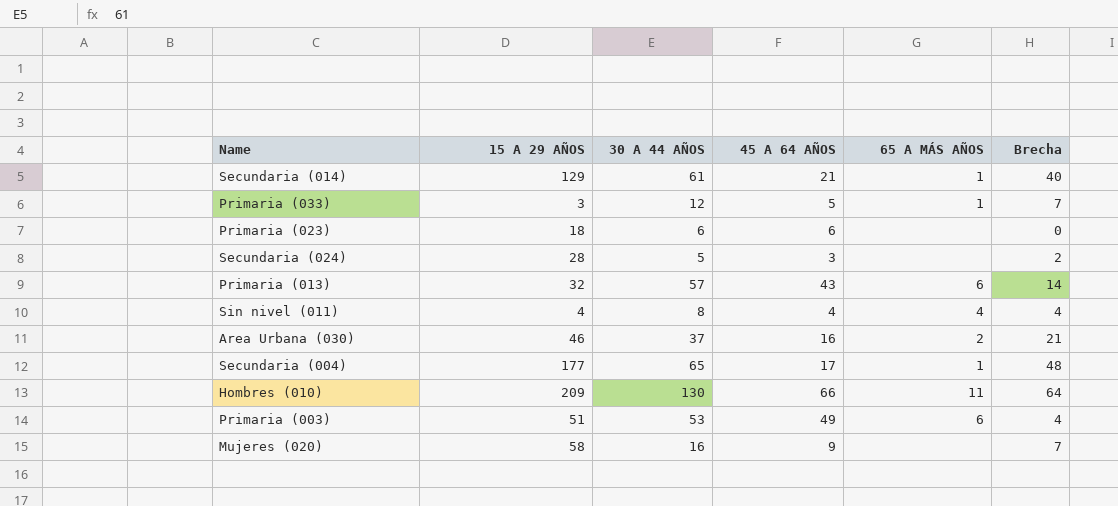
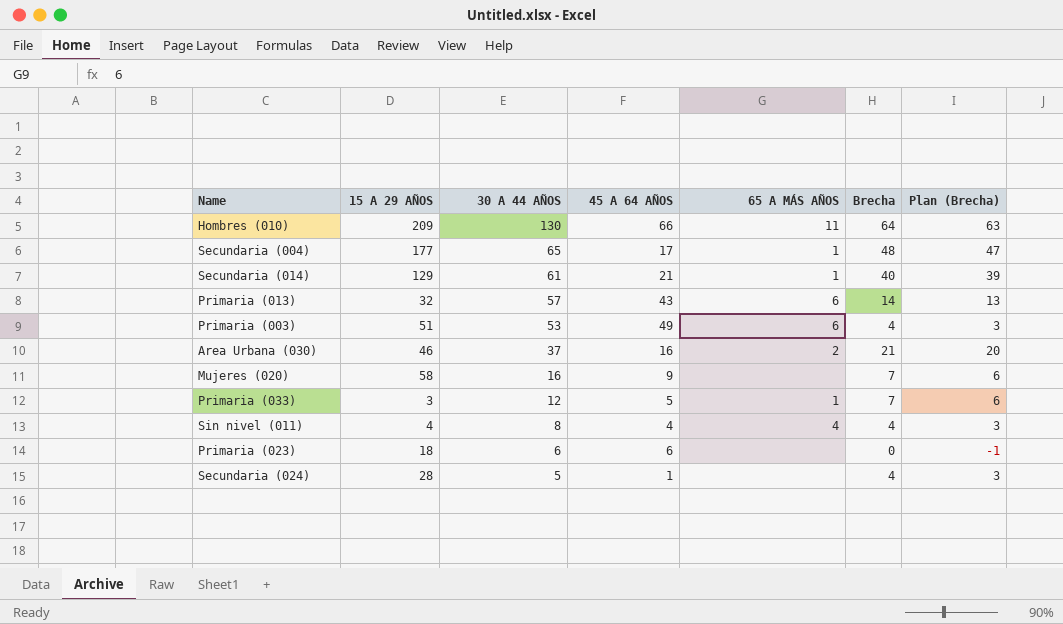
row order: none -> 30 A 44 AÑOS descending
column Plan (Brecha) | formula: none -> [Brecha] - 1
Secundaria (024) | 45 A 64 AÑOS: 3 -> 1
Secundaria (024) | Brecha: 2 -> 4

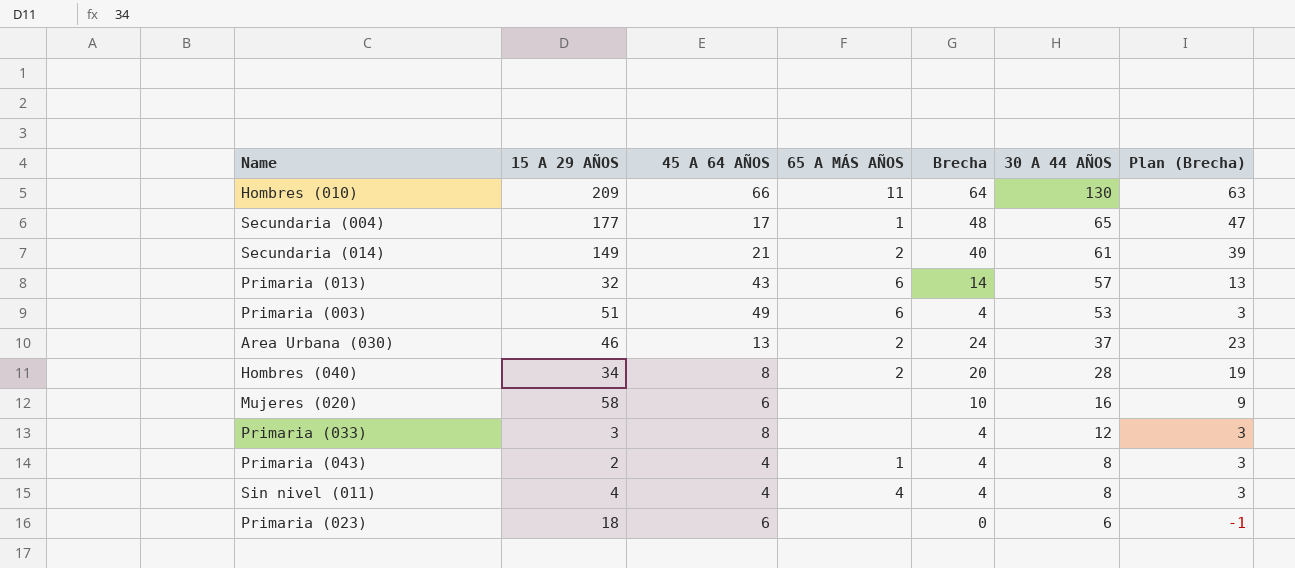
column 30 A 44 AÑOS | position: 3 -> 6
row Secundaria (024): 28 | 5 | 1 | none | 4 | 3 -> none
Secundaria (014) | 15 A 29 AÑOS: 129 -> 149
Secundaria (014) | 65 A MÁS AÑOS: 1 -> 2
Area Urbana (030) | 45 A 64 AÑOS: 16 -> 13
Area Urbana (030) | Brecha: 21 -> 24
Area Urbana (030) | Plan (Brecha): 20 -> 23
row Hombres (040): none -> 34 | 8 | 2 | 20 | 28 | 19
Mujeres (020) | 45 A 64 AÑOS: 9 -> 6
Mujeres (020) | Brecha: 7 -> 10
Mujeres (020) | Plan (Brecha): 6 -> 9
Primaria (033) | 45 A 64 AÑOS: 5 -> 8
Primaria (033) | 65 A MÁS AÑOS: 1 -> none
Primaria (033) | Brecha: 7 -> 4
Primaria (033) | Plan (Brecha): 6 -> 3
row Primaria (043): none -> 2 | 4 | 1 | 4 | 8 | 3

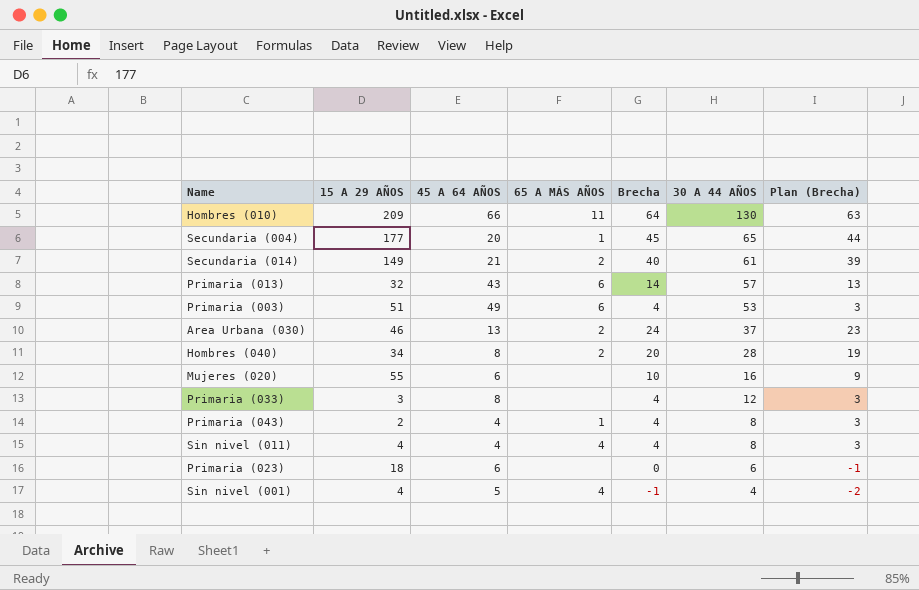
Secundaria (004) | 45 A 64 AÑOS: 17 -> 20
Secundaria (004) | Brecha: 48 -> 45
Secundaria (004) | Plan (Brecha): 47 -> 44
Mujeres (020) | 15 A 29 AÑOS: 58 -> 55
row Sin nivel (001): none -> 4 | 5 | 4 | -1 | 4 | -2

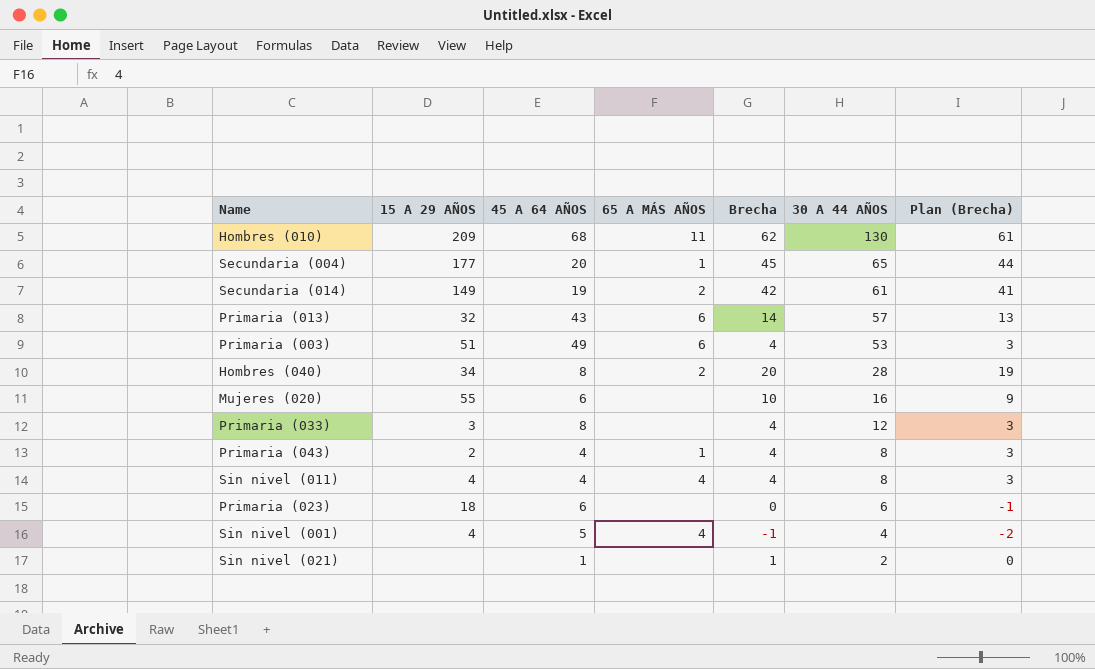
row Area Urbana (030): 46 | 13 | 2 | 24 | 37 | 23 -> none
Hombres (010) | 45 A 64 AÑOS: 66 -> 68
Hombres (010) | Brecha: 64 -> 62
Hombres (010) | Plan (Brecha): 63 -> 61
Secundaria (014) | 45 A 64 AÑOS: 21 -> 19
Secundaria (014) | Brecha: 40 -> 42
Secundaria (014) | Plan (Brecha): 39 -> 41
row Sin nivel (021): none -> none | 1 | none | 1 | 2 | 0

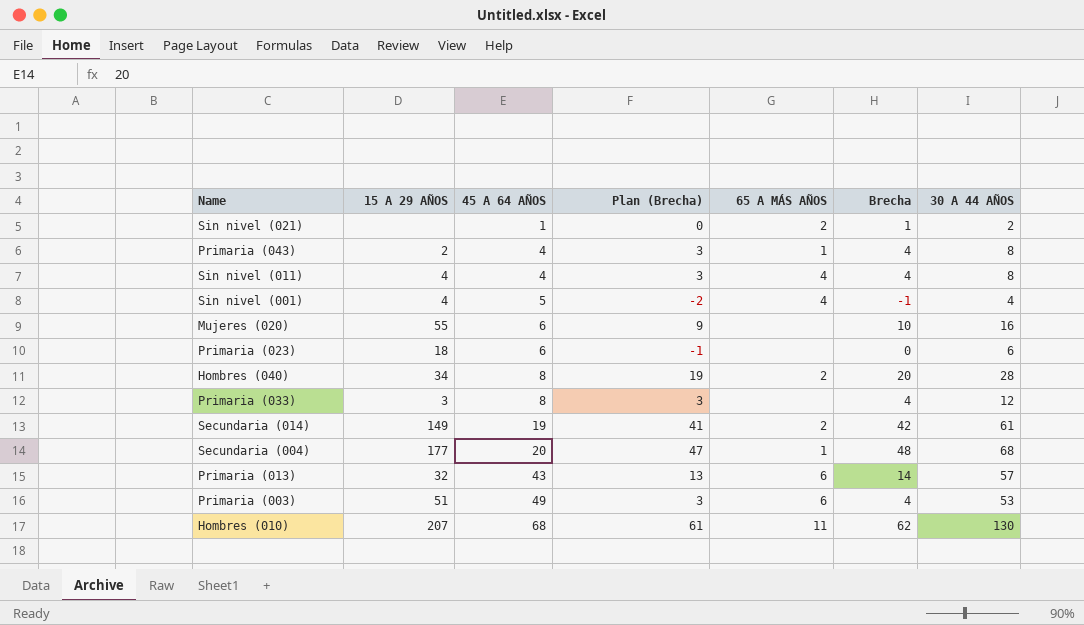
row order: 30 A 44 AÑOS descending -> 45 A 64 AÑOS ascending
column Plan (Brecha) | position: 7 -> 4
Sin nivel (021) | 65 A MÁS AÑOS: none -> 2
Secundaria (004) | Plan (Brecha): 44 -> 47
Secundaria (004) | Brecha: 45 -> 48
Secundaria (004) | 30 A 44 AÑOS: 65 -> 68
Hombres (010) | 15 A 29 AÑOS: 209 -> 207

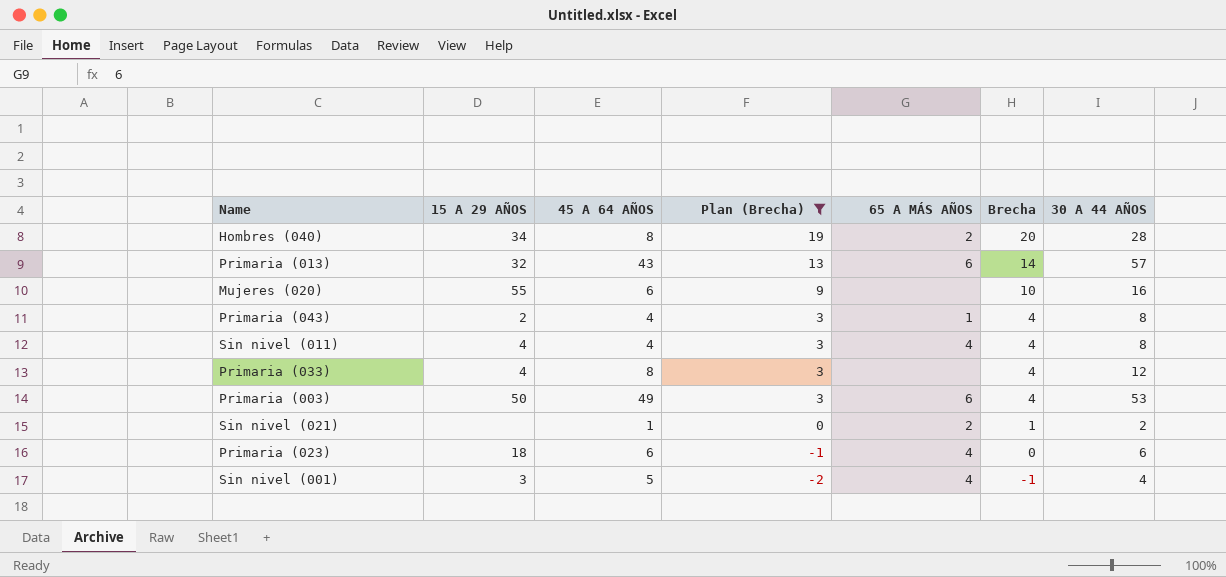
filter: none -> Plan (Brecha) <= 19
row order: 45 A 64 AÑOS ascending -> Plan (Brecha) descending
Primaria (033) | 15 A 29 AÑOS: 3 -> 4
Primaria (003) | 15 A 29 AÑOS: 51 -> 50
Primaria (023) | 65 A MÁS AÑOS: none -> 4
Sin nivel (001) | 15 A 29 AÑOS: 4 -> 3

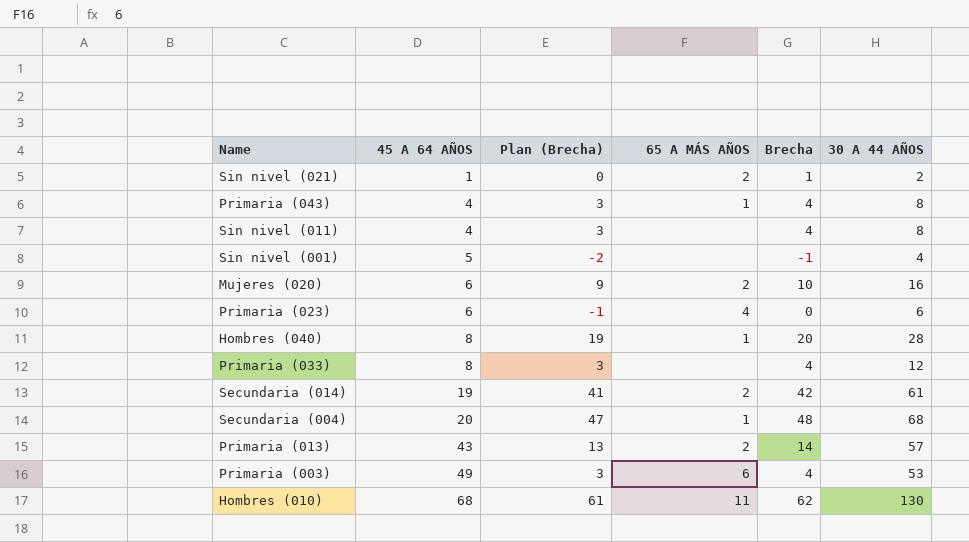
filter: Plan (Brecha) <= 19 -> none
row order: Plan (Brecha) descending -> 45 A 64 AÑOS ascending
column 15 A 29 AÑOS | position: 2 -> none
Sin nivel (011) | 65 A MÁS AÑOS: 4 -> none
Sin nivel (001) | 65 A MÁS AÑOS: 4 -> none
Mujeres (020) | 65 A MÁS AÑOS: none -> 2
Hombres (040) | 65 A MÁS AÑOS: 2 -> 1
Primaria (013) | 65 A MÁS AÑOS: 6 -> 2

